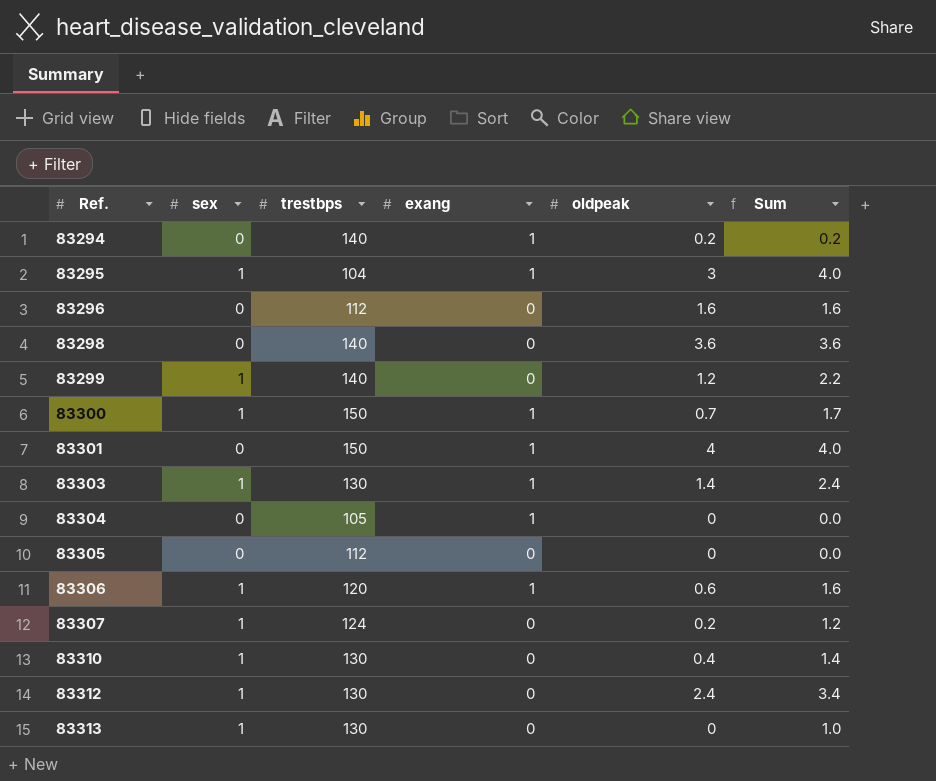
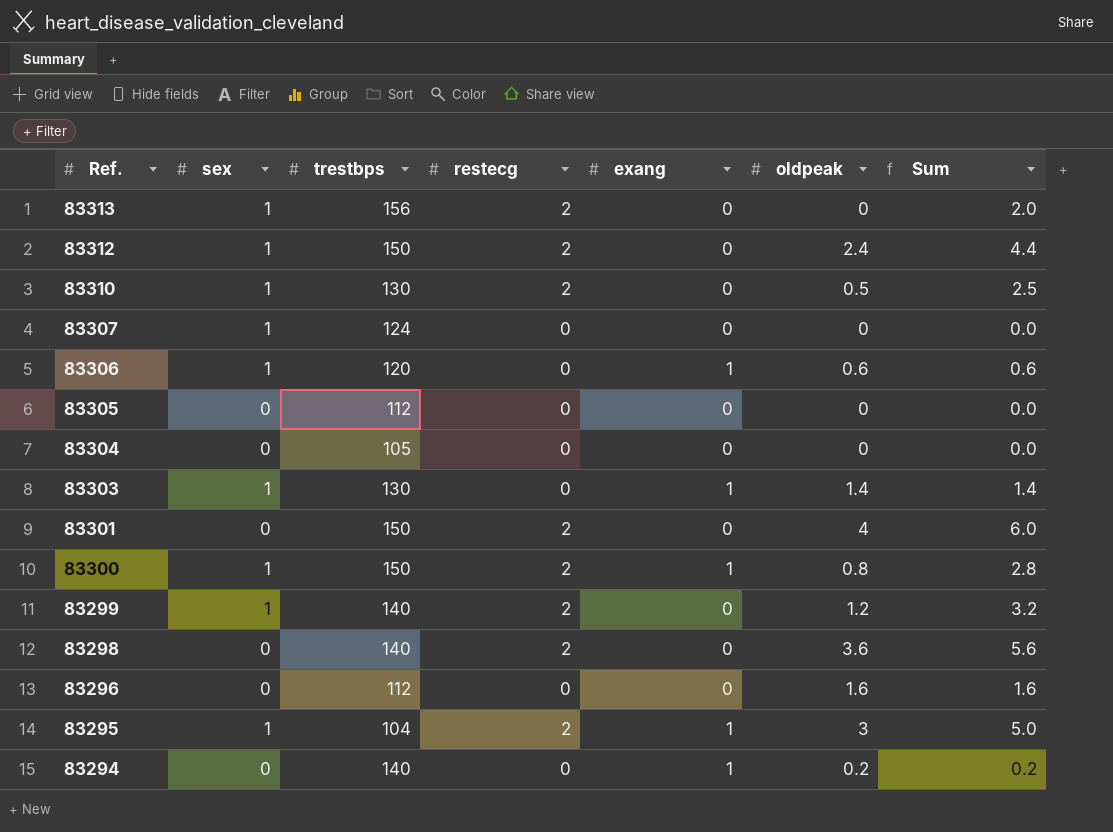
row order: Ref. ascending -> Ref. descending
column restecg | position: none -> 4
column Sum | formula: [sex] + [oldpeak] -> [restecg] + [oldpeak]
83313 | trestbps: 130 -> 156
83312 | trestbps: 130 -> 150
83310 | oldpeak: 0.4 -> 0.5
83307 | oldpeak: 0.2 -> 0
83304 | exang: 1 -> 0
83301 | exang: 1 -> 0
83300 | oldpeak: 0.7 -> 0.8

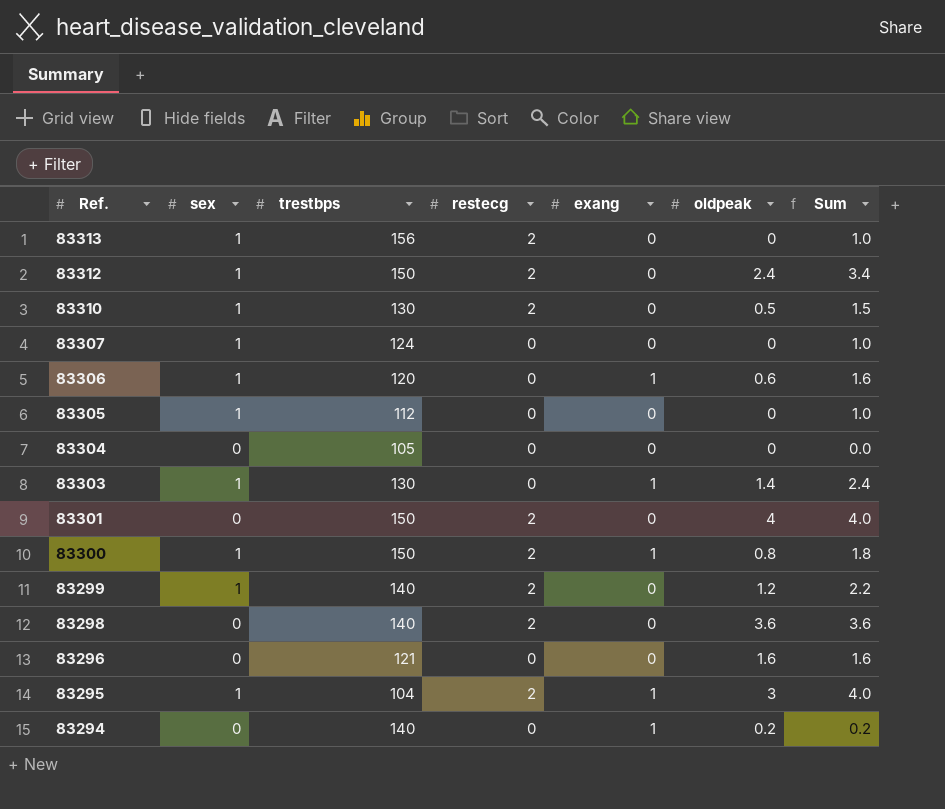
column Sum | formula: [restecg] + [oldpeak] -> [sex] + [oldpeak]
83305 | sex: 0 -> 1
83296 | trestbps: 112 -> 121

